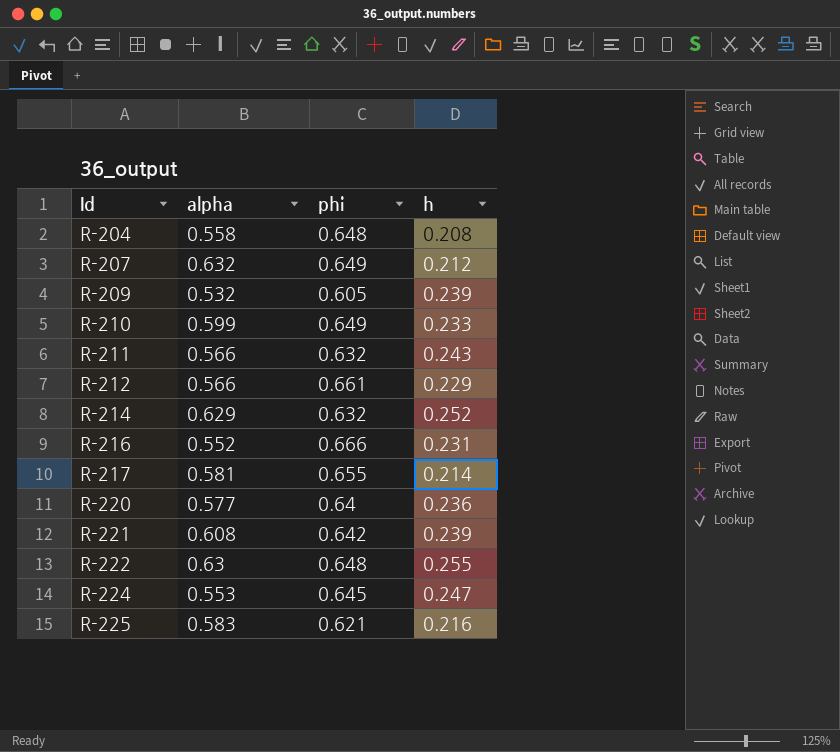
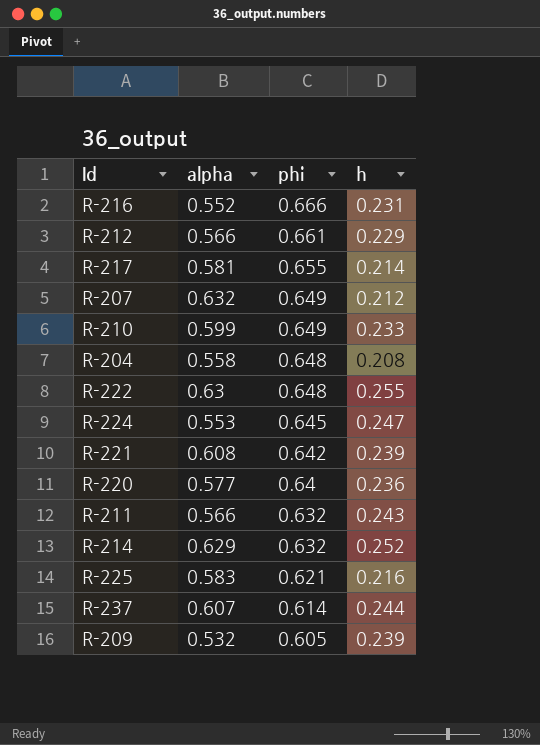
row order: Id ascending -> phi descending
row R-237: none -> 0.607 | 0.614 | 0.244

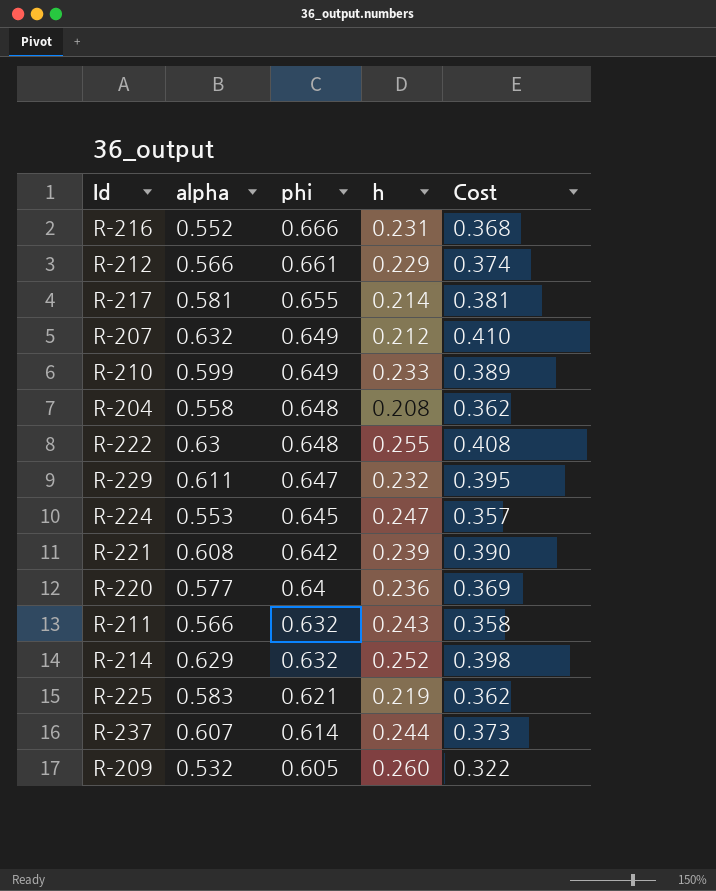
column Cost | formula: none -> [alpha] * [phi]
row R-229: none -> 0.611 | 0.647 | 0.232 | 0.395
R-225 | h: 0.216 -> 0.219
R-209 | h: 0.239 -> 0.260

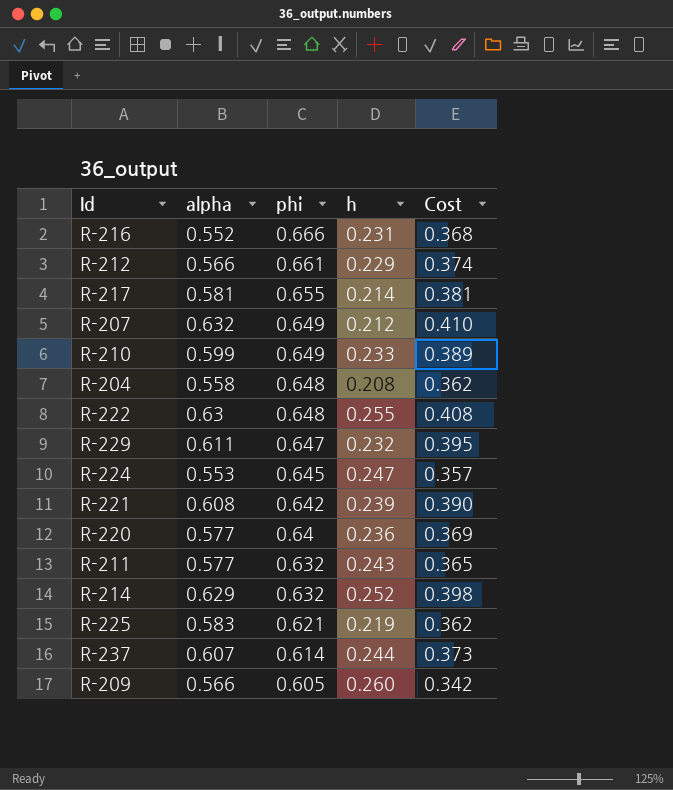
R-211 | alpha: 0.566 -> 0.577
R-211 | Cost: 0.358 -> 0.365
R-209 | alpha: 0.532 -> 0.566
R-209 | Cost: 0.322 -> 0.342

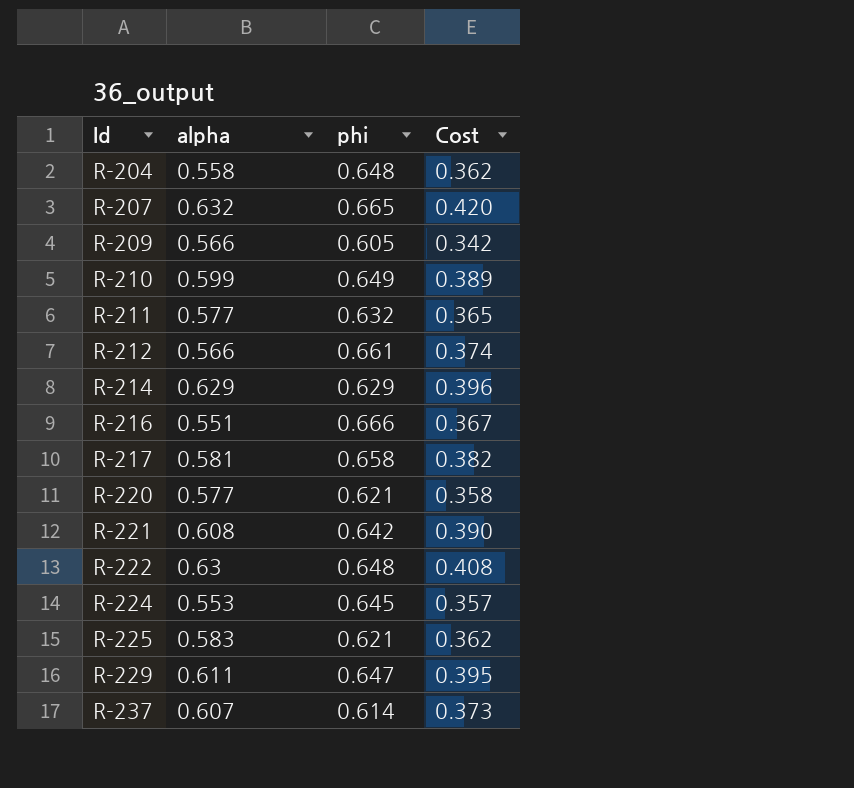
row order: phi descending -> Id ascending
column h | position: 4 -> none
R-207 | phi: 0.649 -> 0.665
R-207 | Cost: 0.410 -> 0.420
R-214 | phi: 0.632 -> 0.629
R-214 | Cost: 0.398 -> 0.396
R-216 | alpha: 0.552 -> 0.551
R-216 | Cost: 0.368 -> 0.367
R-217 | phi: 0.655 -> 0.658
R-217 | Cost: 0.381 -> 0.382
R-220 | phi: 0.64 -> 0.621
R-220 | Cost: 0.369 -> 0.358

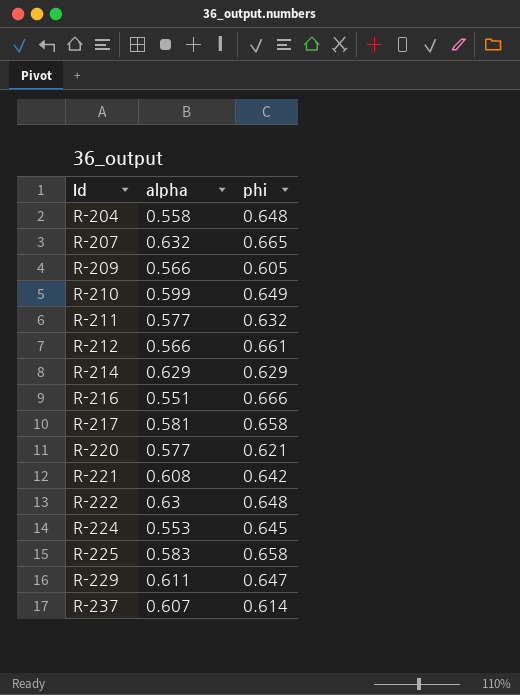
column Cost | formula: [alpha] * [phi] -> none
R-225 | phi: 0.621 -> 0.658

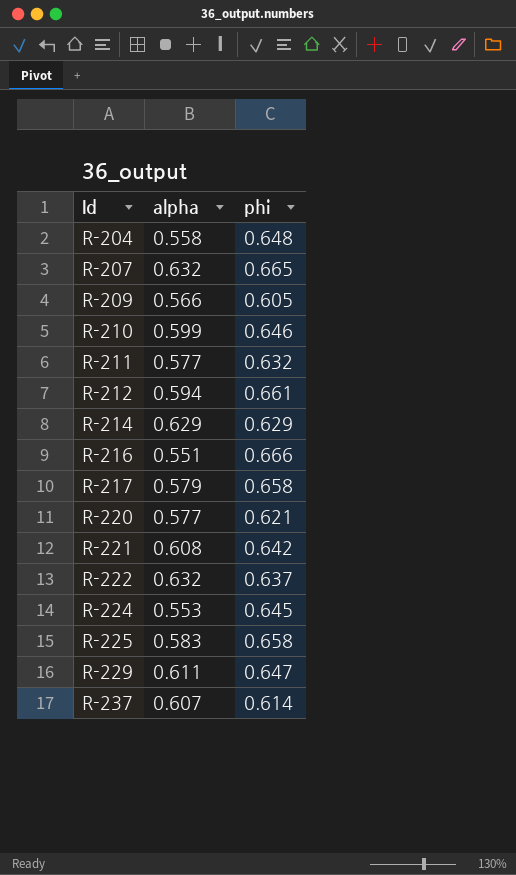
R-210 | phi: 0.649 -> 0.646
R-212 | alpha: 0.566 -> 0.594
R-217 | alpha: 0.581 -> 0.579
R-222 | alpha: 0.63 -> 0.632
R-222 | phi: 0.648 -> 0.637

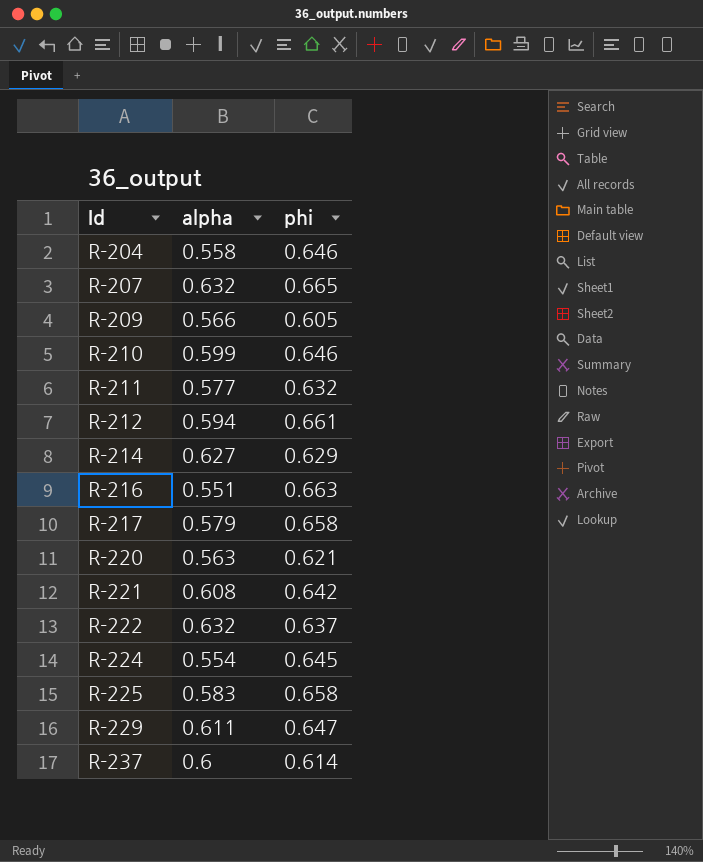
R-204 | phi: 0.648 -> 0.646
R-214 | alpha: 0.629 -> 0.627
R-216 | phi: 0.666 -> 0.663
R-220 | alpha: 0.577 -> 0.563
R-224 | alpha: 0.553 -> 0.554
R-237 | alpha: 0.607 -> 0.6

